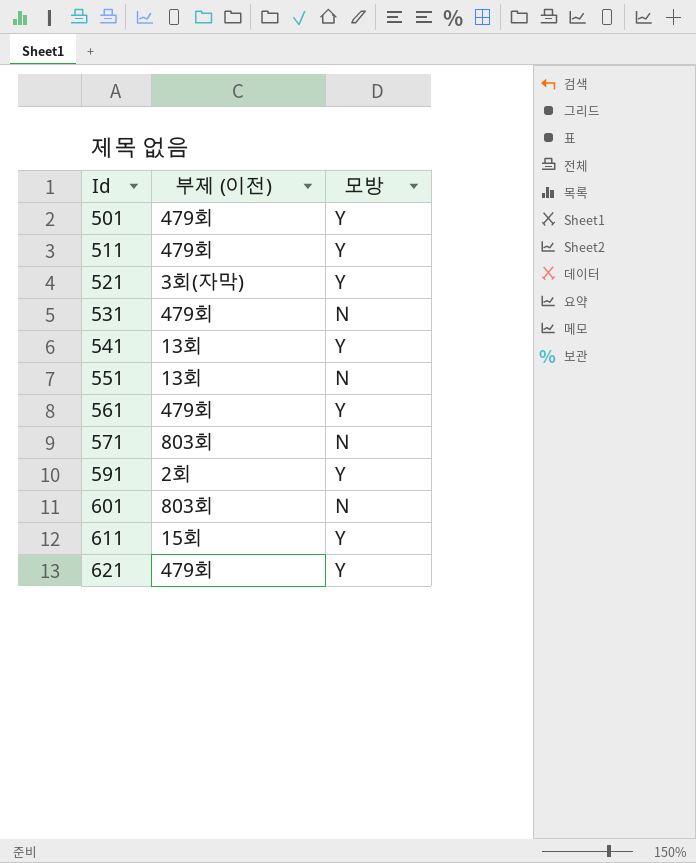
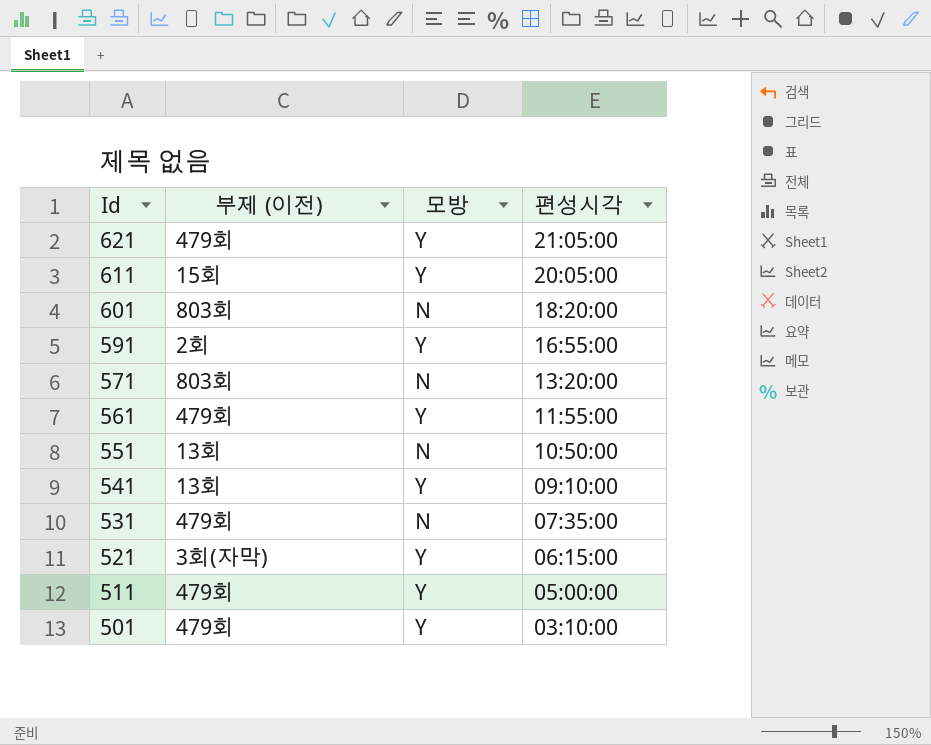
row order: Id ascending -> Id descending
column 편성시각 | position: none -> 4

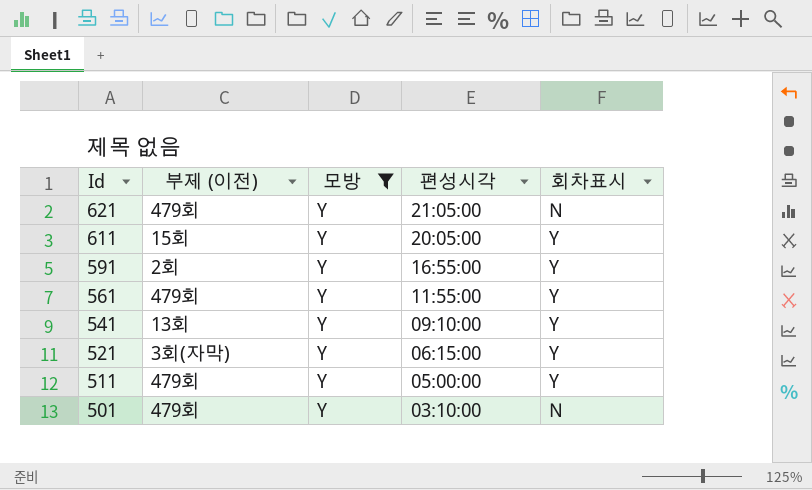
filter: none -> 모방 = Y
column 회차표시 | position: none -> 5

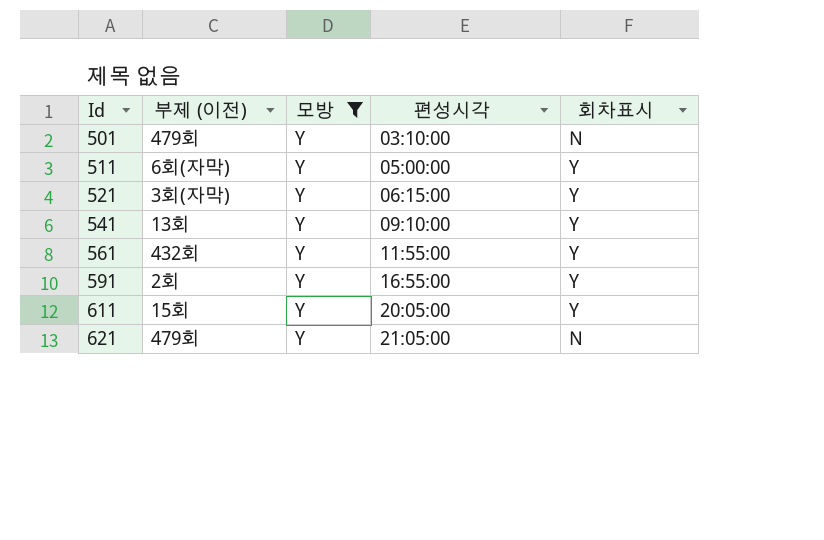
row order: Id descending -> Id ascending
511 | 부제 (이전): 479회 -> 6회(자막)
561 | 부제 (이전): 479회 -> 432회

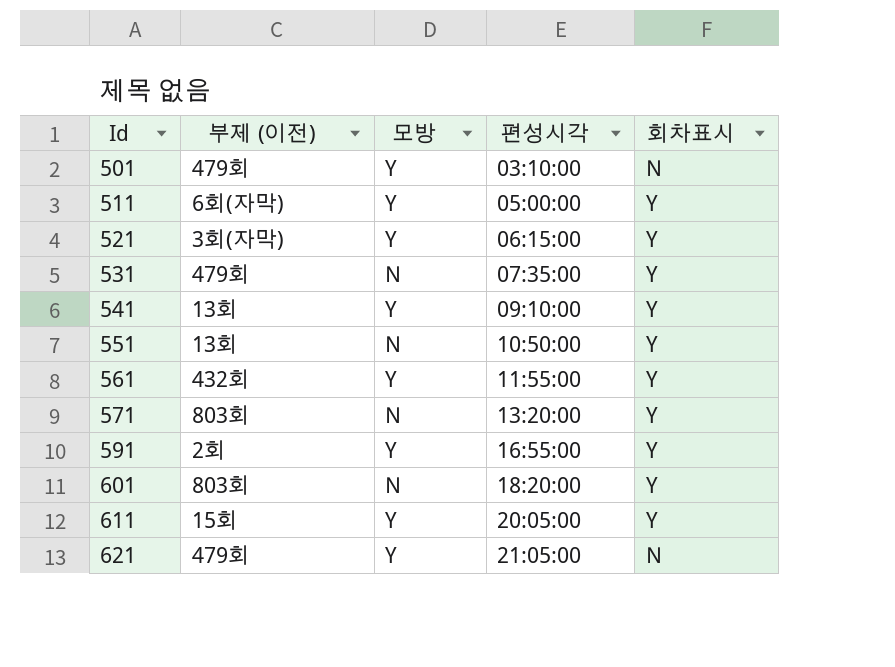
filter: 모방 = Y -> none

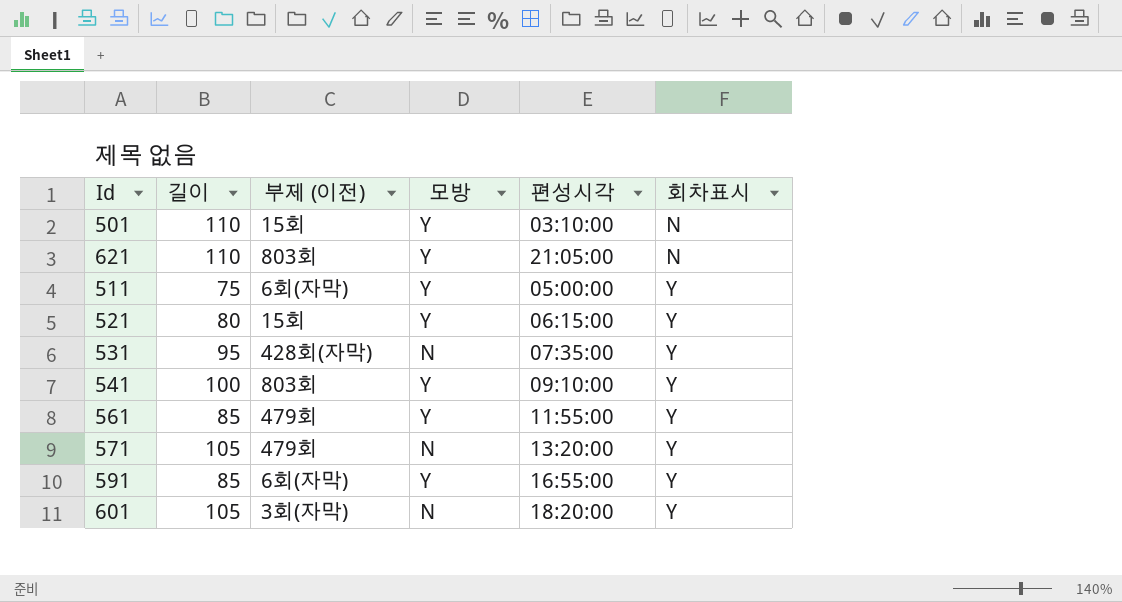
row order: Id ascending -> 회차표시 ascending
column 길이 | position: none -> 2
row 551: 13회 | N | 10:50:00 | Y -> none
row 611: 15회 | Y | 20:05:00 | Y -> none
501 | 부제 (이전): 479회 -> 15회
621 | 부제 (이전): 479회 -> 803회
521 | 부제 (이전): 3회(자막) -> 15회
531 | 부제 (이전): 479회 -> 428회(자막)
541 | 부제 (이전): 13회 -> 803회
561 | 부제 (이전): 432회 -> 479회
571 | 부제 (이전): 803회 -> 479회
591 | 부제 (이전): 2회 -> 6회(자막)
601 | 부제 (이전): 803회 -> 3회(자막)

